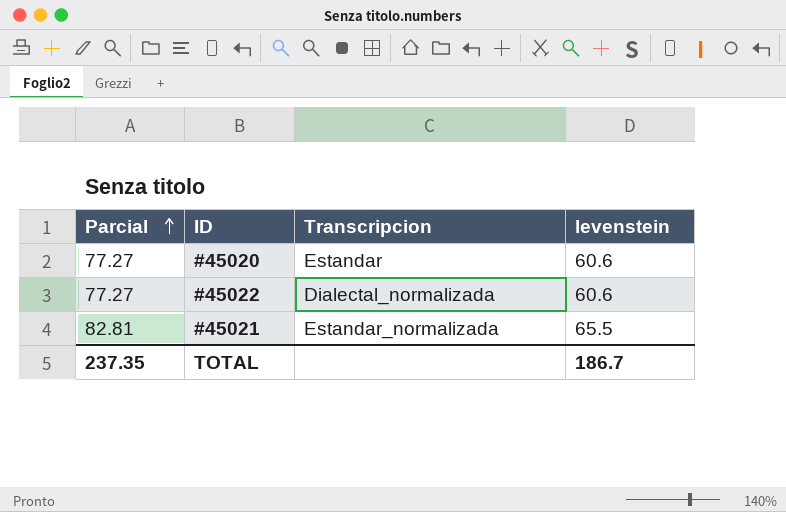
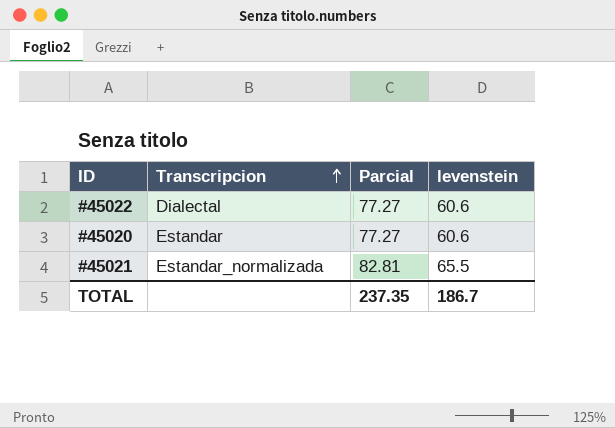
row order: Parcial ascending -> Transcripcion ascending
column Parcial | position: 1 -> 3
#45022 | Transcripcion: Dialectal_normalizada -> Dialectal

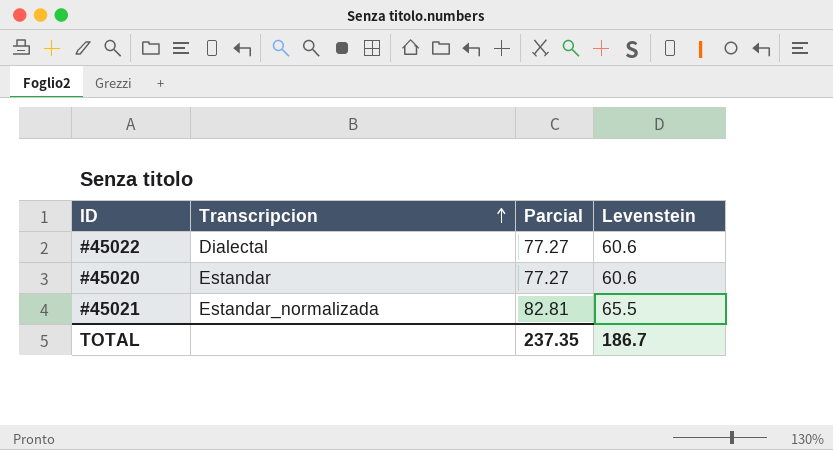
column name: levenstein -> Levenstein

